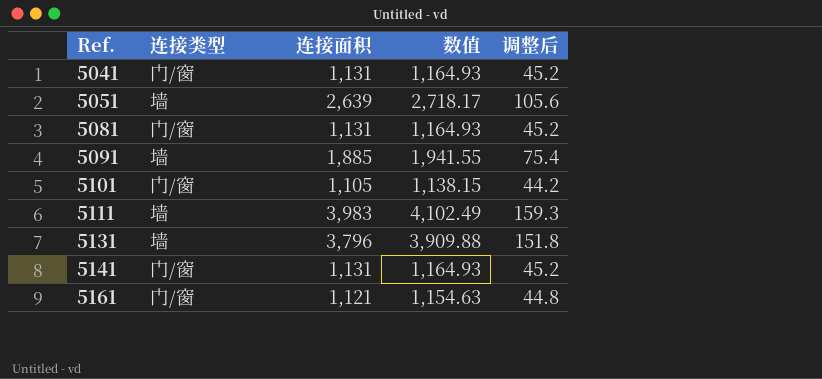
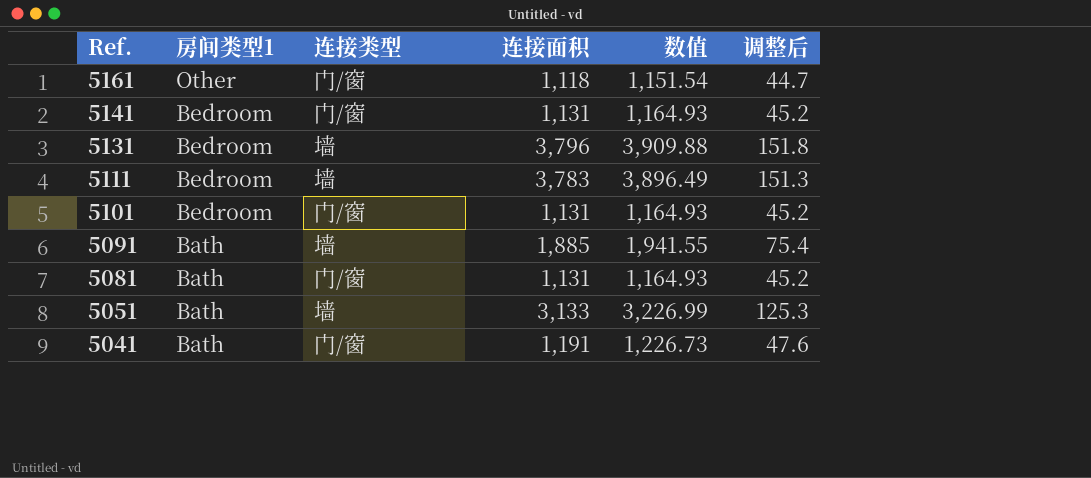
row order: Ref. ascending -> Ref. descending
column 房间类型1 | position: none -> 2
5161 | 连接面积: 1,121 -> 1,118
5161 | 数值: 1,154.63 -> 1,151.54
5161 | 调整后: 44.8 -> 44.7
5111 | 连接面积: 3,983 -> 3,783
5111 | 数值: 4,102.49 -> 3,896.49
5111 | 调整后: 159.3 -> 151.3
5101 | 连接面积: 1,105 -> 1,131
5101 | 数值: 1,138.15 -> 1,164.93
5101 | 调整后: 44.2 -> 45.2
5051 | 连接面积: 2,639 -> 3,133
5051 | 数值: 2,718.17 -> 3,226.99
5051 | 调整后: 105.6 -> 125.3
5041 | 连接面积: 1,131 -> 1,191
5041 | 数值: 1,164.93 -> 1,226.73
5041 | 调整后: 45.2 -> 47.6

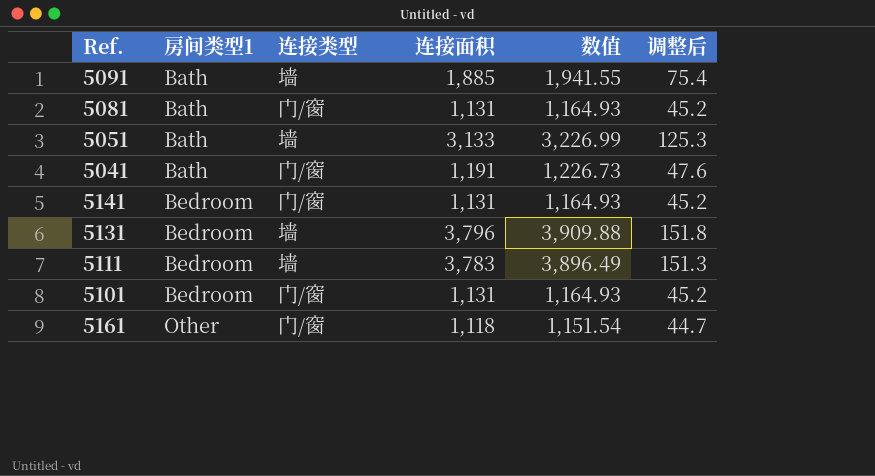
row order: Ref. descending -> 房间类型1 ascending

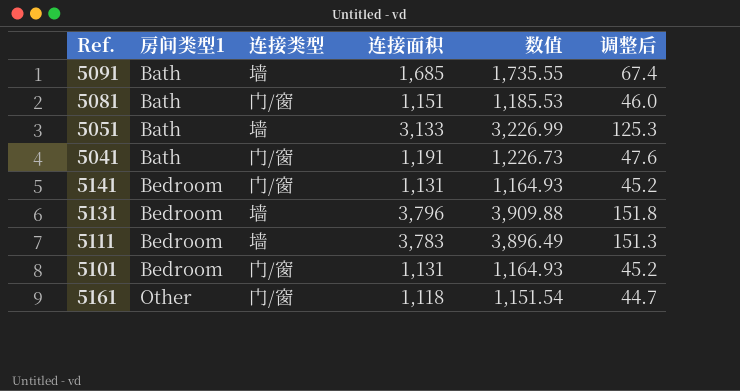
5091 | 连接面积: 1,885 -> 1,685
5091 | 数值: 1,941.55 -> 1,735.55
5091 | 调整后: 75.4 -> 67.4
5081 | 连接面积: 1,131 -> 1,151
5081 | 数值: 1,164.93 -> 1,185.53
5081 | 调整后: 45.2 -> 46.0

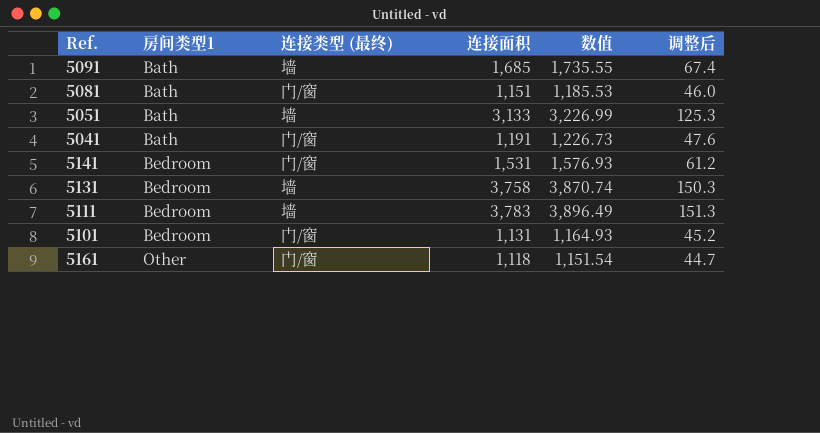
column name: 连接类型 -> 连接类型 (最终)
5141 | 连接面积: 1,131 -> 1,531
5141 | 数值: 1,164.93 -> 1,576.93
5141 | 调整后: 45.2 -> 61.2
5131 | 连接面积: 3,796 -> 3,758
5131 | 数值: 3,909.88 -> 3,870.74
5131 | 调整后: 151.8 -> 150.3

